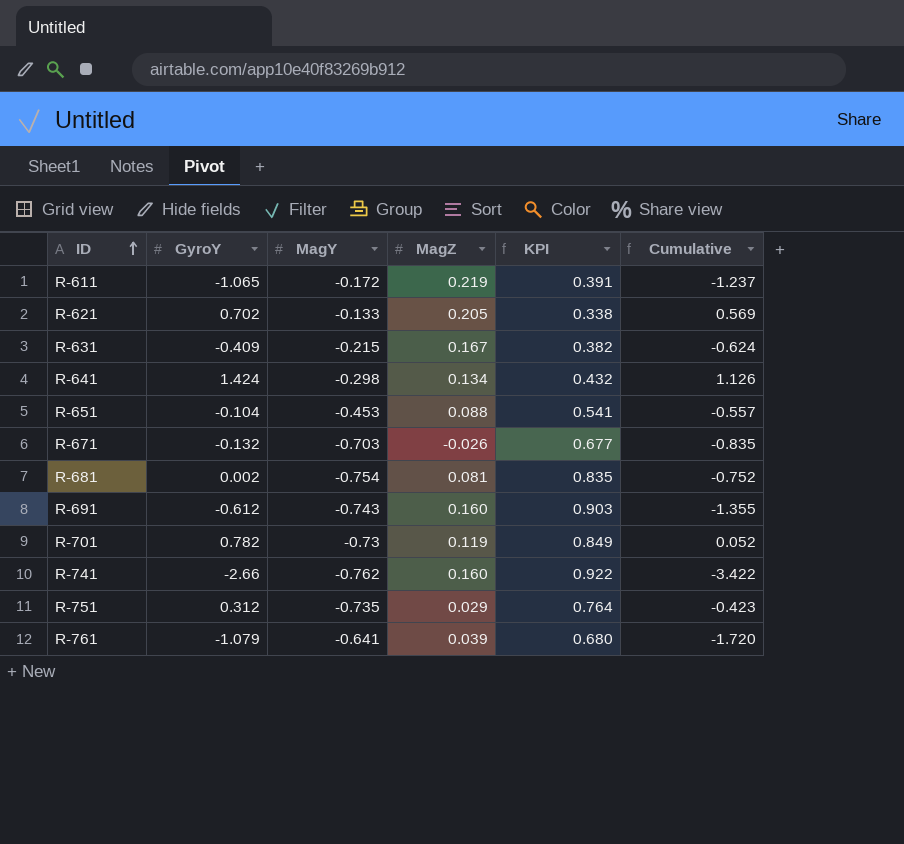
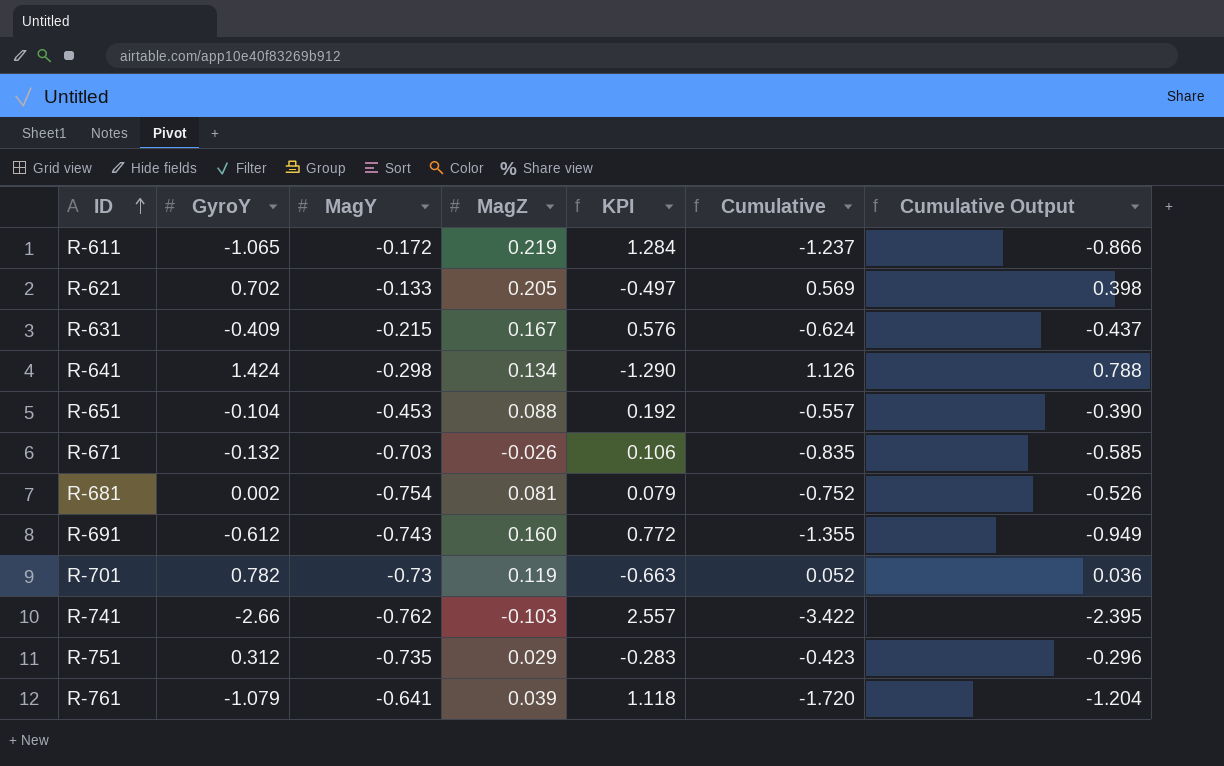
column KPI | formula: [MagZ] - [MagY] -> [MagZ] - [GyroY]
column Cumulative Output | formula: none -> [Cumulative] * 0.7
R-741 | MagZ: 0.160 -> -0.103

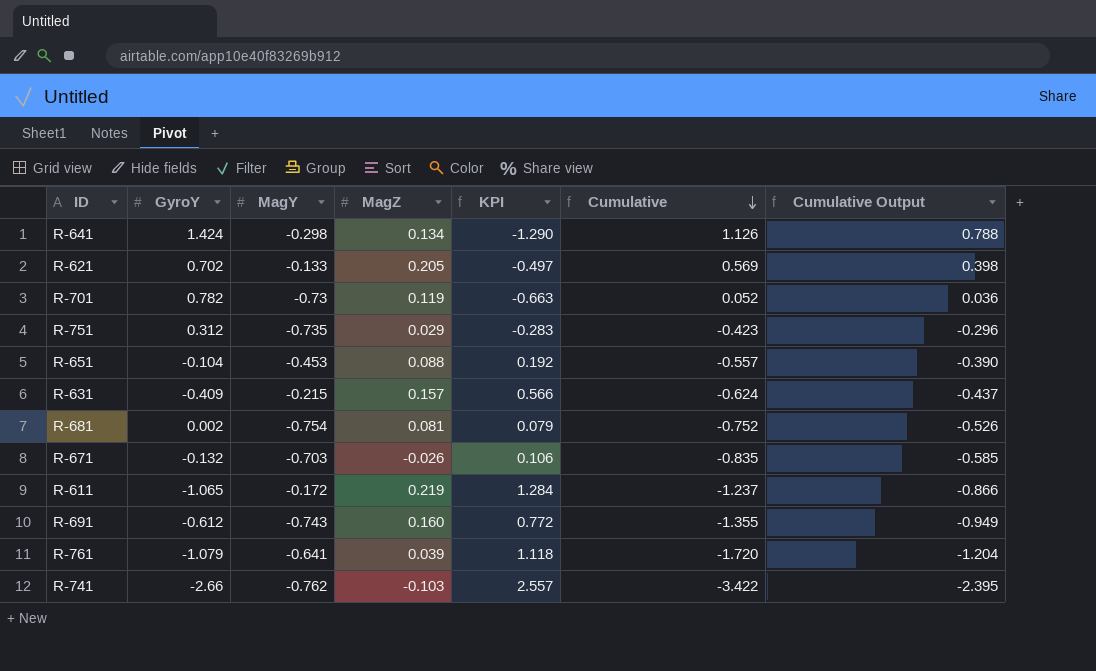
row order: ID ascending -> Cumulative descending
R-631 | MagZ: 0.167 -> 0.157
R-631 | KPI: 0.576 -> 0.566

